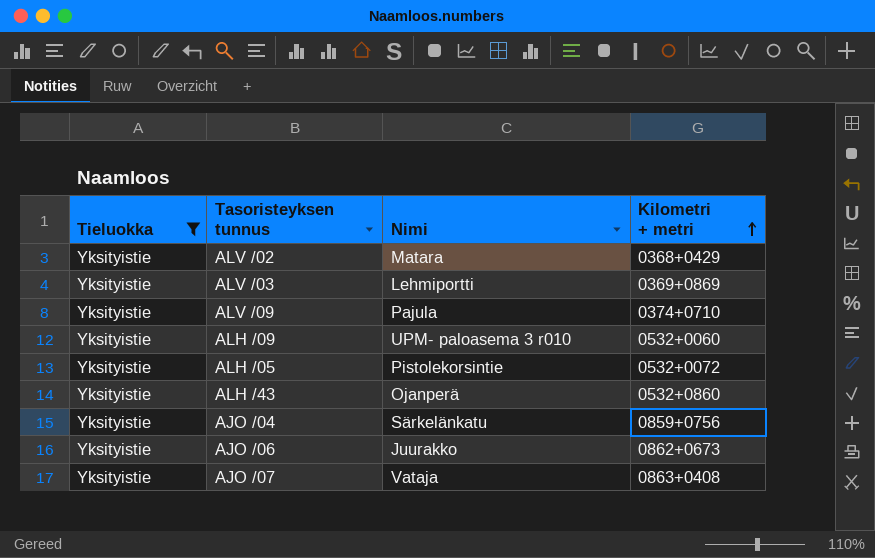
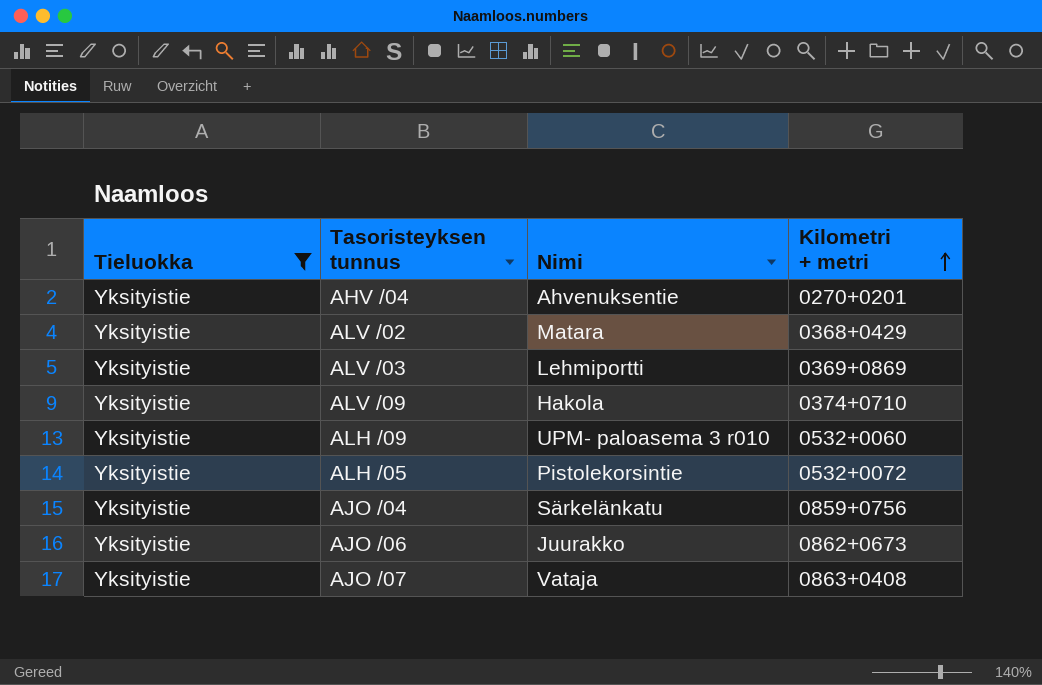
row ALH /43: Yksityistie | Ojanperä | 0532+0860 -> none
row AHV /04: none -> Yksityistie | Ahvenuksentie | 0270+0201
ALV /09 | Nimi: Pajula -> Hakola

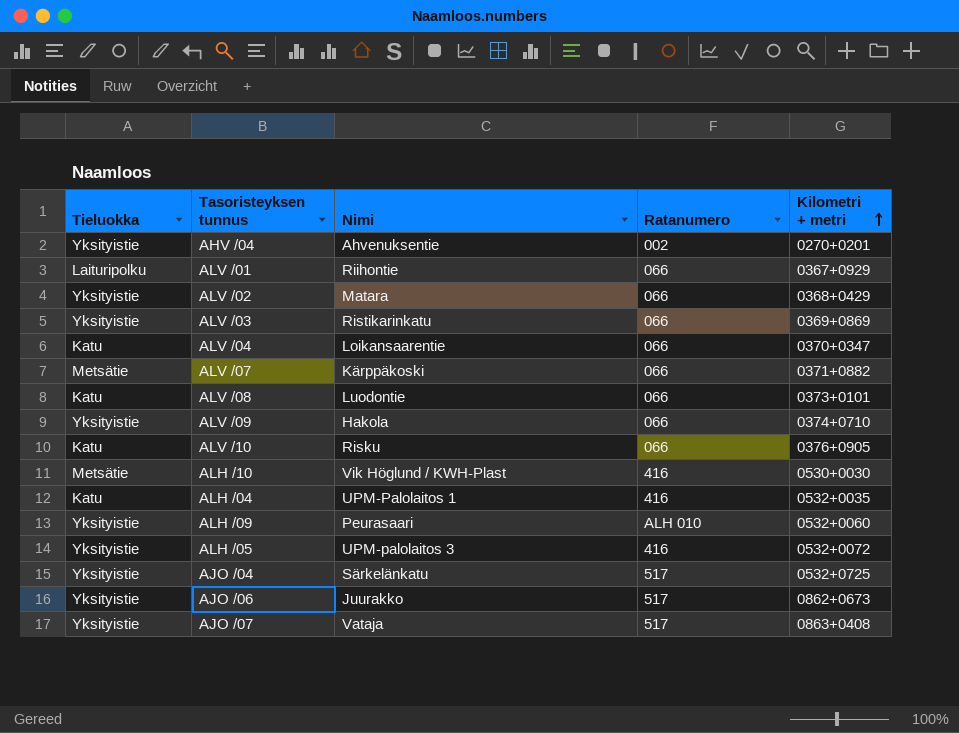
filter: Tieluokka = Yksityistie -> none
column Ratanumero | position: none -> 4
ALV /03 | Nimi: Lehmiportti -> Ristikarinkatu
ALH /09 | Nimi: UPM- paloasema 3 r010 -> Peurasaari
ALH /05 | Nimi: Pistolekorsintie -> UPM-palolaitos 3
AJO /04 | Kilometri + metri: 0859+0756 -> 0532+0725

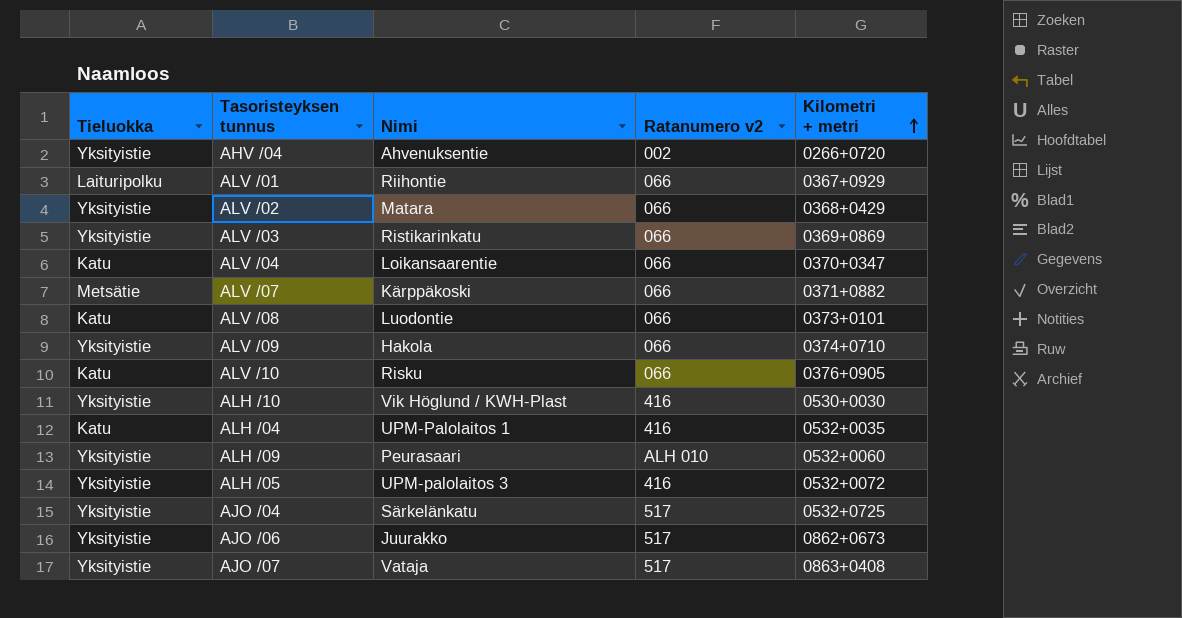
column name: Ratanumero -> Ratanumero v2
AHV /04 | Kilometri + metri: 0270+0201 -> 0266+0720
ALH /10 | Tieluokka: Metsätie -> Yksityistie

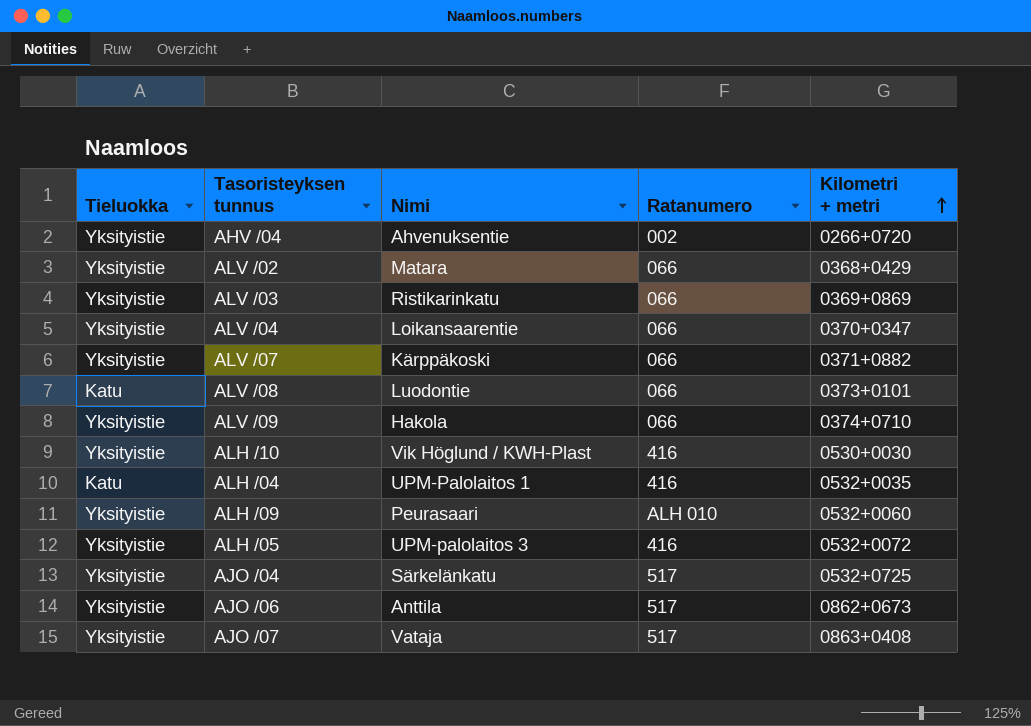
column name: Ratanumero v2 -> Ratanumero
row ALV /01: Laituripolku | Riihontie | 066 | 0367+0929 -> none
row ALV /10: Katu | Risku | 066 | 0376+0905 -> none
ALV /04 | Tieluokka: Katu -> Yksityistie
ALV /07 | Tieluokka: Metsätie -> Yksityistie
AJO /06 | Nimi: Juurakko -> Anttila

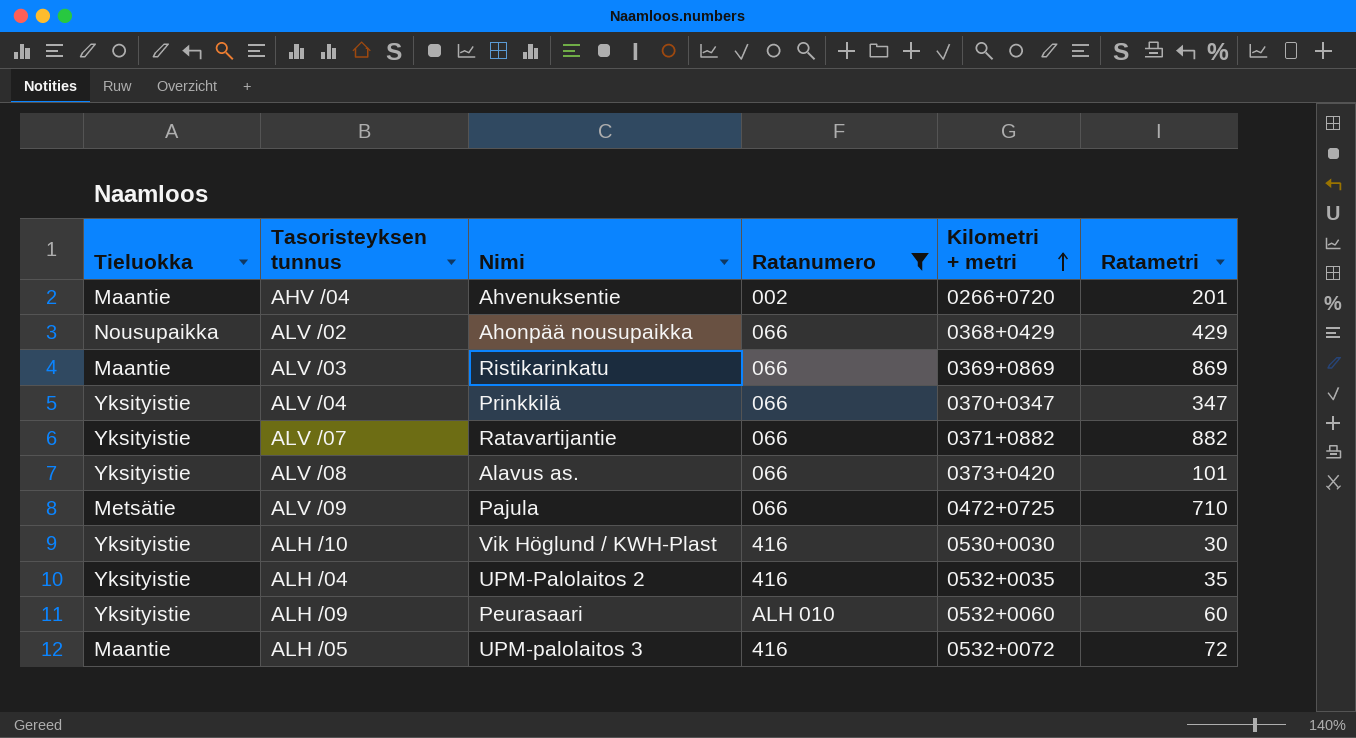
filter: none -> Ratanumero != 517
column Ratametri | position: none -> 6
AHV /04 | Tieluokka: Yksityistie -> Maantie
ALV /02 | Tieluokka: Yksityistie -> Nousupaikka
ALV /02 | Nimi: Matara -> Ahonpää nousupaikka
ALV /03 | Tieluokka: Yksityistie -> Maantie
ALV /04 | Nimi: Loikansaarentie -> Prinkkilä
ALV /07 | Nimi: Kärppäkoski -> Ratavartijantie
ALV /08 | Tieluokka: Katu -> Yksityistie
ALV /08 | Nimi: Luodontie -> Alavus as.
ALV /08 | Kilometri + metri: 0373+0101 -> 0373+0420
ALV /09 | Tieluokka: Yksityistie -> Metsätie
ALV /09 | Nimi: Hakola -> Pajula
ALV /09 | Kilometri + metri: 0374+0710 -> 0472+0725
ALH /04 | Tieluokka: Katu -> Yksityistie
ALH /04 | Nimi: UPM-Palolaitos 1 -> UPM-Palolaitos 2
ALH /05 | Tieluokka: Yksityistie -> Maantie

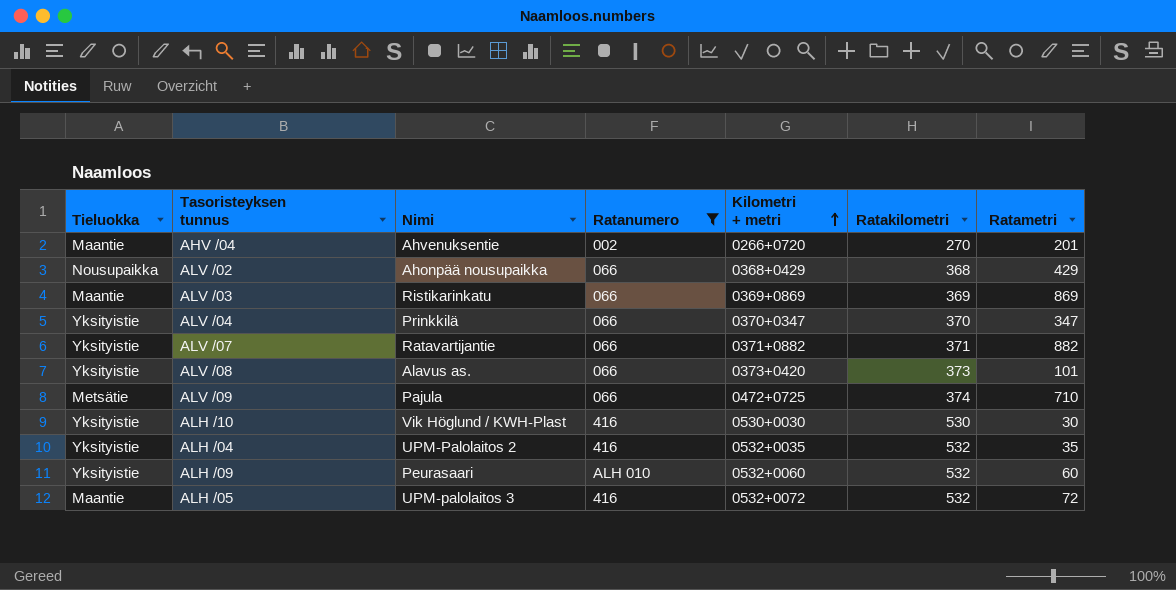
column Ratakilometri | position: none -> 6

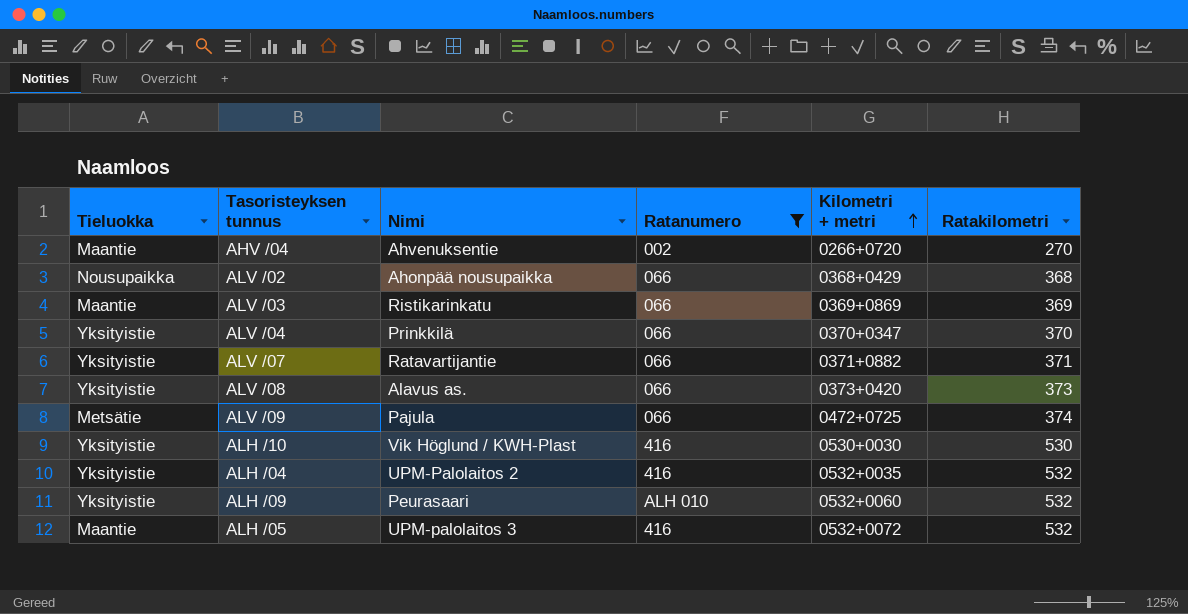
column Ratametri | position: 7 -> none

